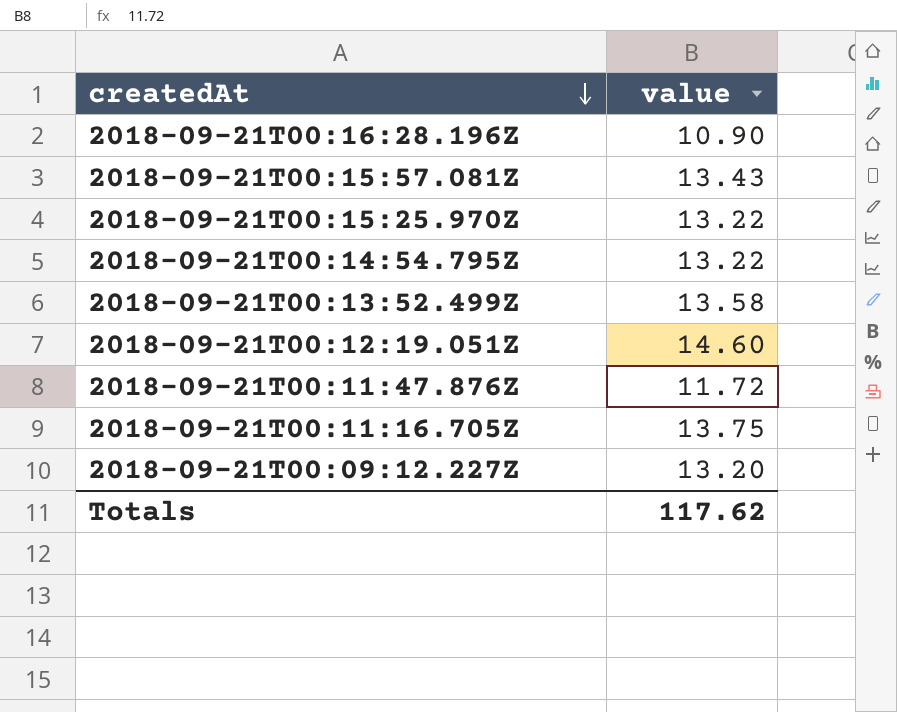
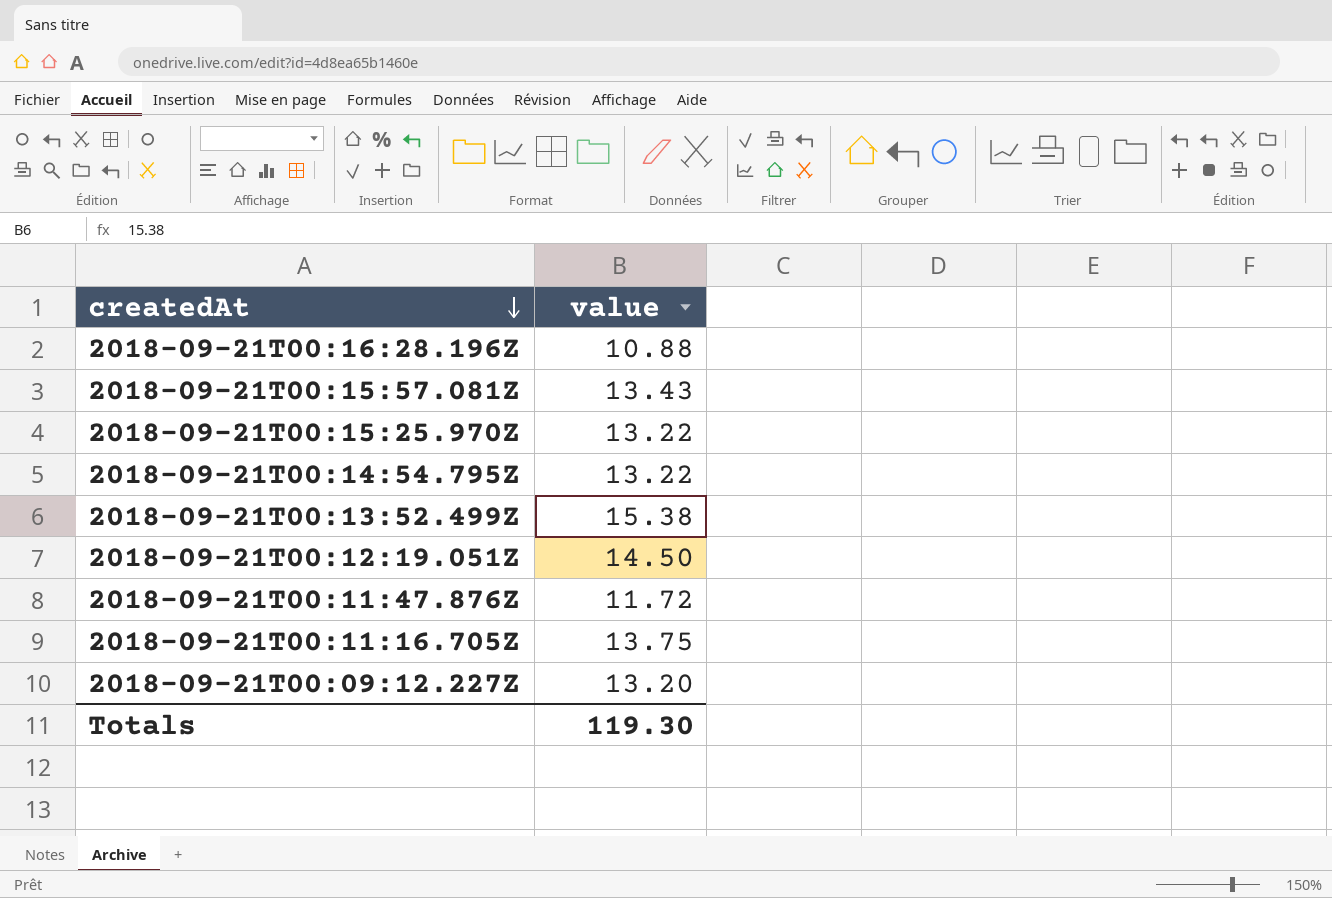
2018-09-21T00:16:28.196Z | value: 10.90 -> 10.88
2018-09-21T00:13:52.499Z | value: 13.58 -> 15.38
2018-09-21T00:12:19.051Z | value: 14.60 -> 14.50
Totals | value: 117.62 -> 119.30

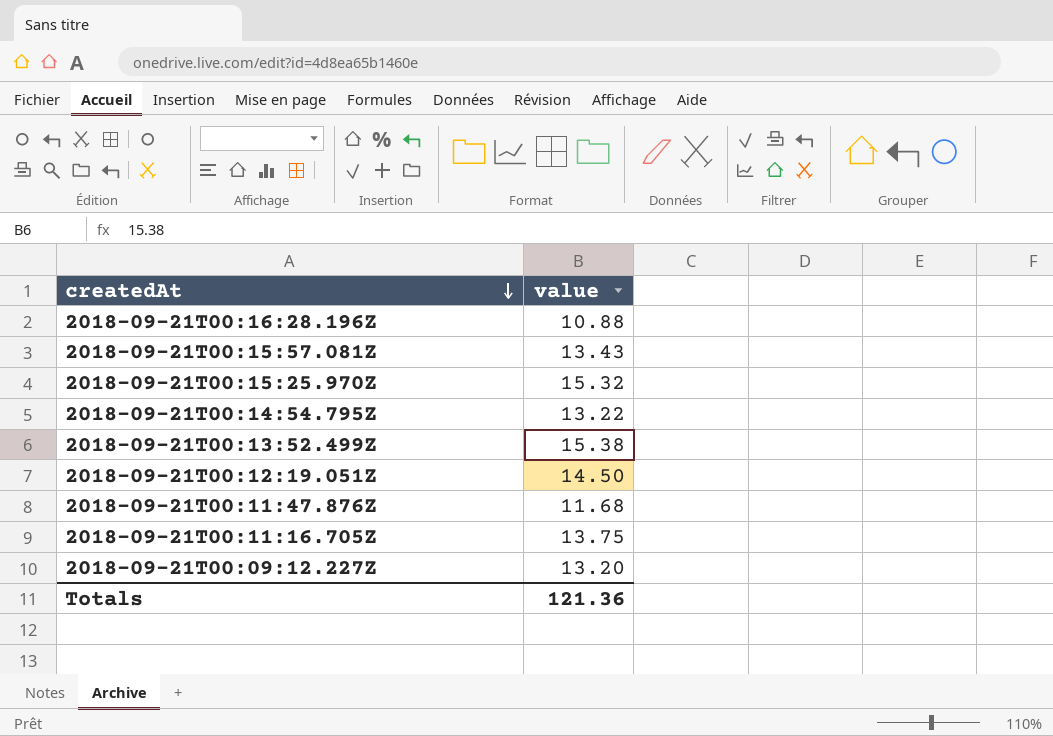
2018-09-21T00:15:25.970Z | value: 13.22 -> 15.32
2018-09-21T00:11:47.876Z | value: 11.72 -> 11.68
Totals | value: 119.30 -> 121.36

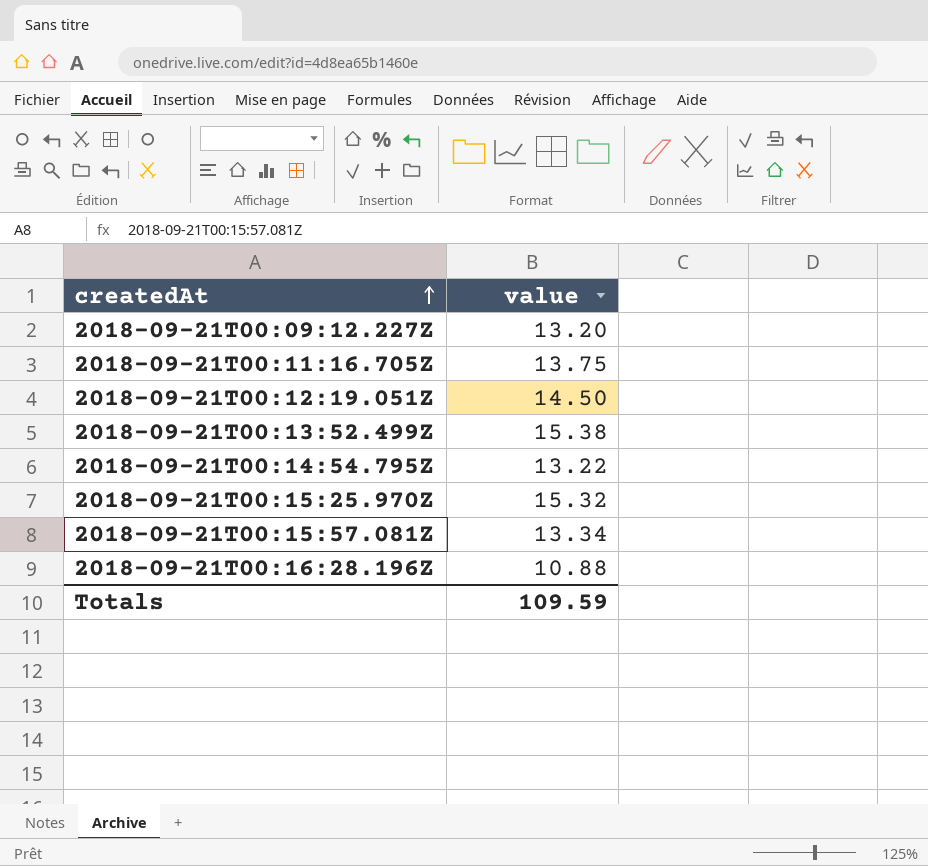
row order: createdAt descending -> createdAt ascending
row 2018-09-21T00:11:47.876Z: 11.68 -> none
2018-09-21T00:15:57.081Z | value: 13.43 -> 13.34
Totals | value: 121.36 -> 109.59

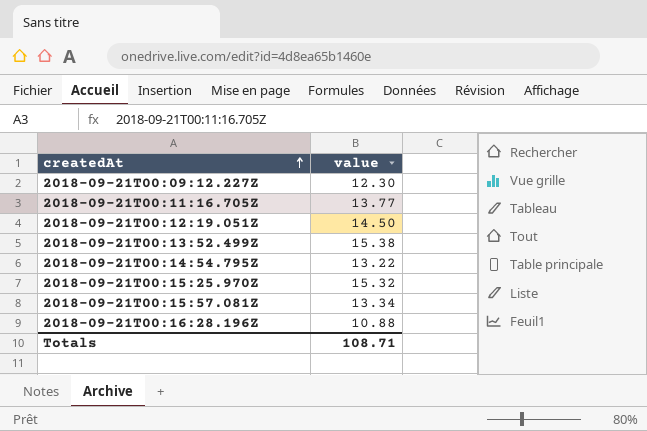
2018-09-21T00:09:12.227Z | value: 13.20 -> 12.30
2018-09-21T00:11:16.705Z | value: 13.75 -> 13.77
Totals | value: 109.59 -> 108.71

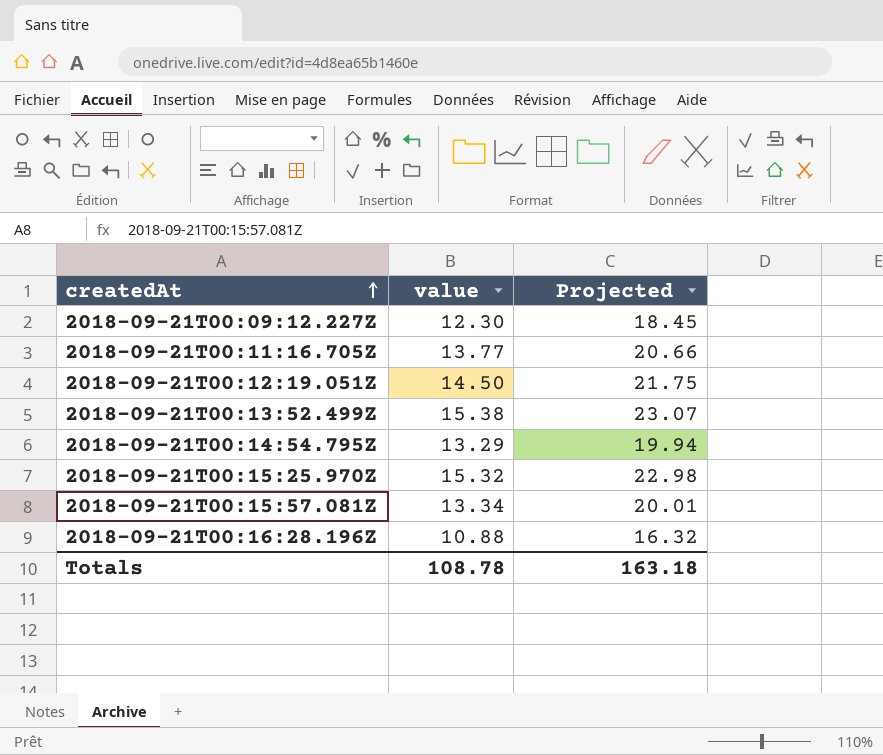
column Projected | formula: none -> [value] * 1.5
2018-09-21T00:14:54.795Z | value: 13.22 -> 13.29
Totals | value: 108.71 -> 108.78

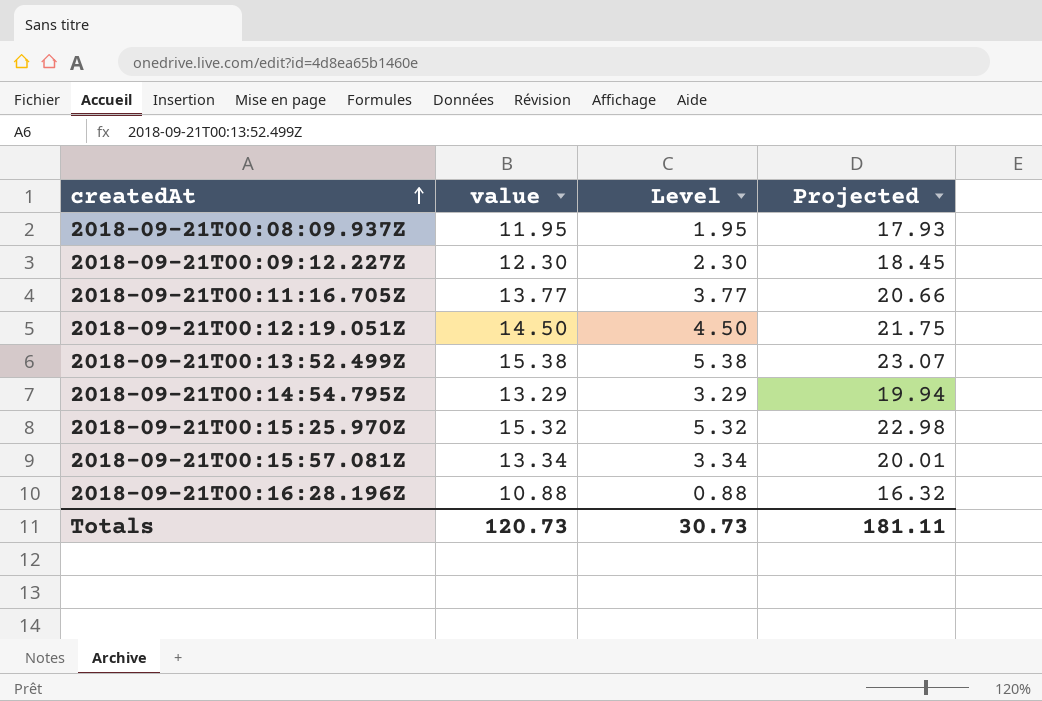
column Level | formula: none -> [value] - 10
row 2018-09-21T00:08:09.937Z: none -> 11.95 | 1.95 | 17.93
Totals | value: 108.78 -> 120.73
Totals | Projected: 163.18 -> 181.11

